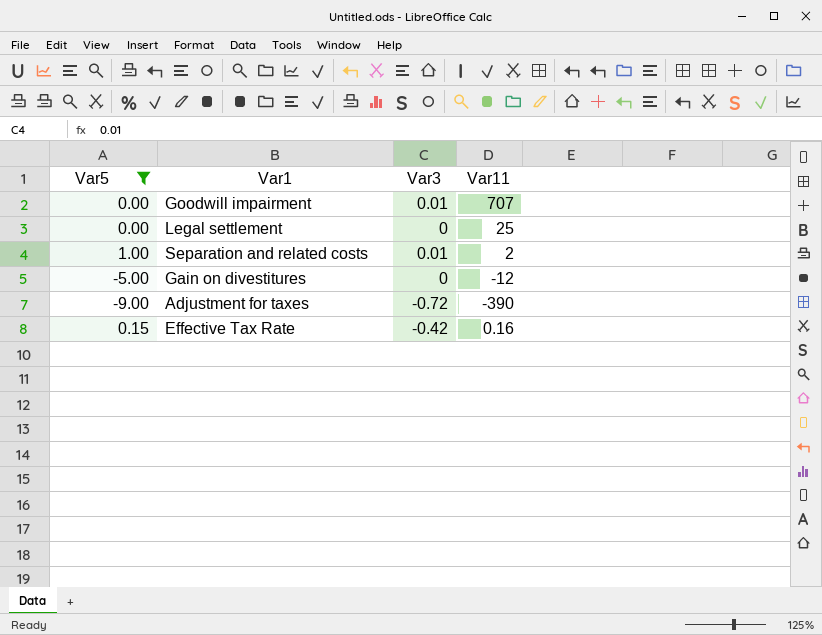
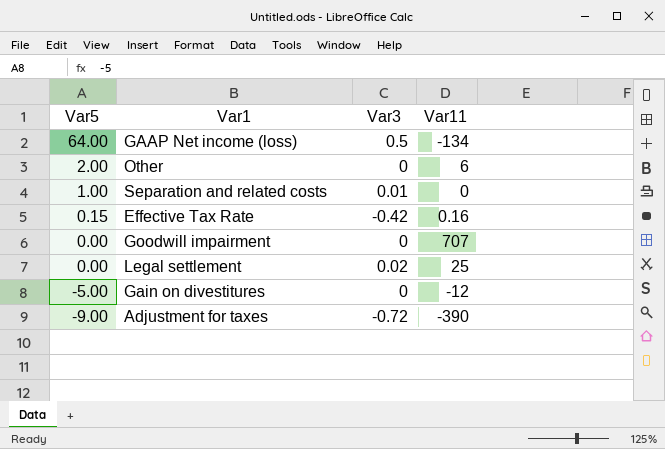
filter: Var5 <= 1.00 -> none
row order: none -> Var5 descending
Separation and related costs | Var11: 2 -> 0
Goodwill impairment | Var3: 0.01 -> 0
Legal settlement | Var3: 0 -> 0.02

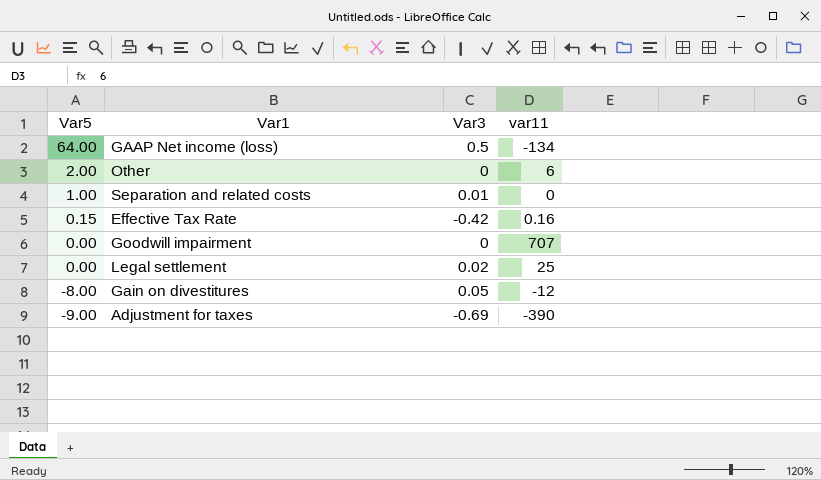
column name: Var11 -> var11
Gain on divestitures | Var5: -5.00 -> -8.00
Gain on divestitures | Var3: 0 -> 0.05
Adjustment for taxes | Var3: -0.72 -> -0.69

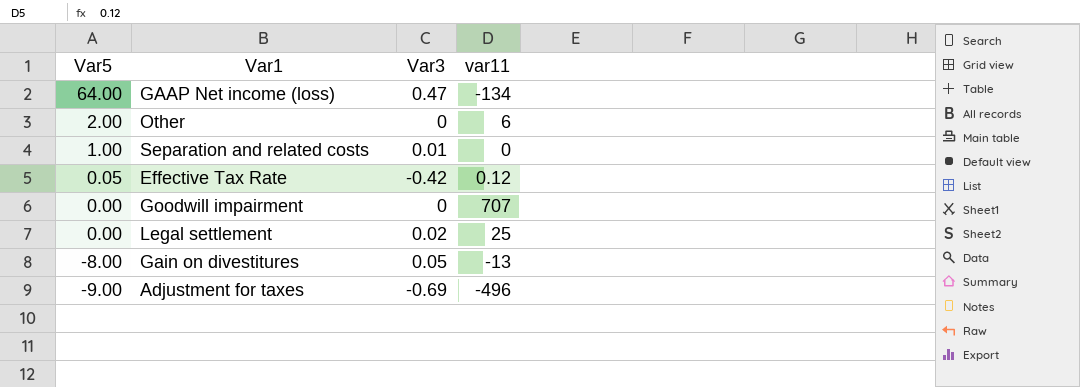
GAAP Net income (loss) | Var3: 0.5 -> 0.47
Effective Tax Rate | Var5: 0.15 -> 0.05
Effective Tax Rate | var11: 0.16 -> 0.12
Gain on divestitures | var11: -12 -> -13
Adjustment for taxes | var11: -390 -> -496

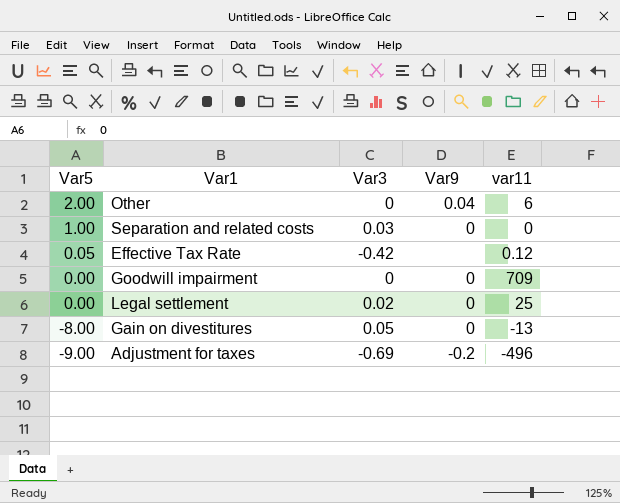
column Var9 | position: none -> 4
row GAAP Net income (loss): 64.00 | 0.47 | -134 -> none
Separation and related costs | Var3: 0.01 -> 0.03
Goodwill impairment | var11: 707 -> 709

